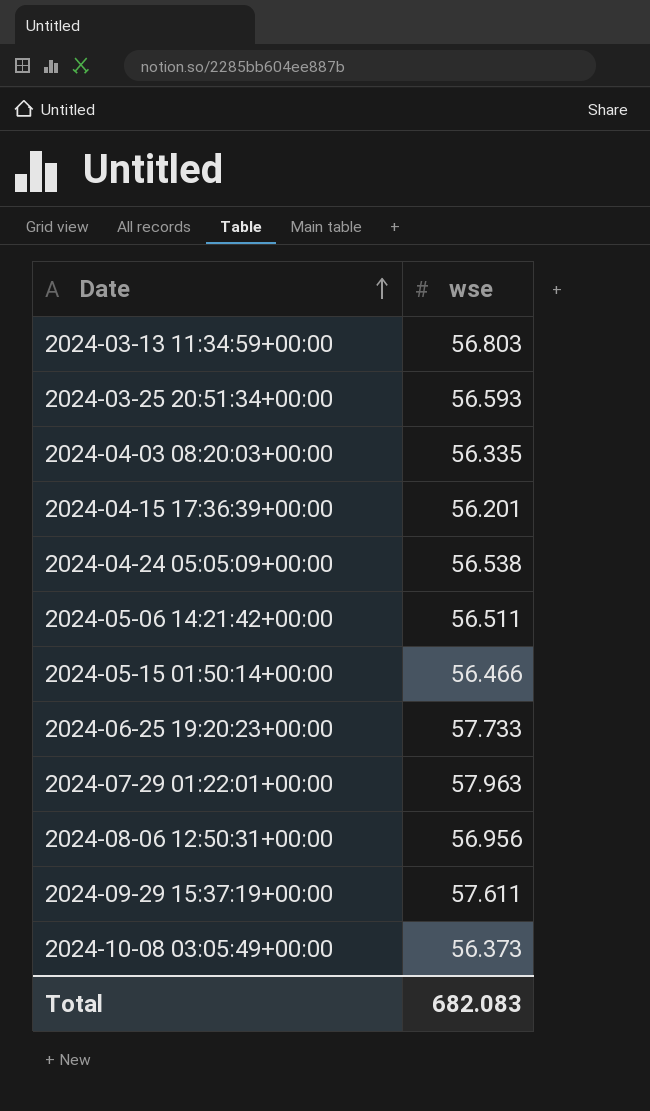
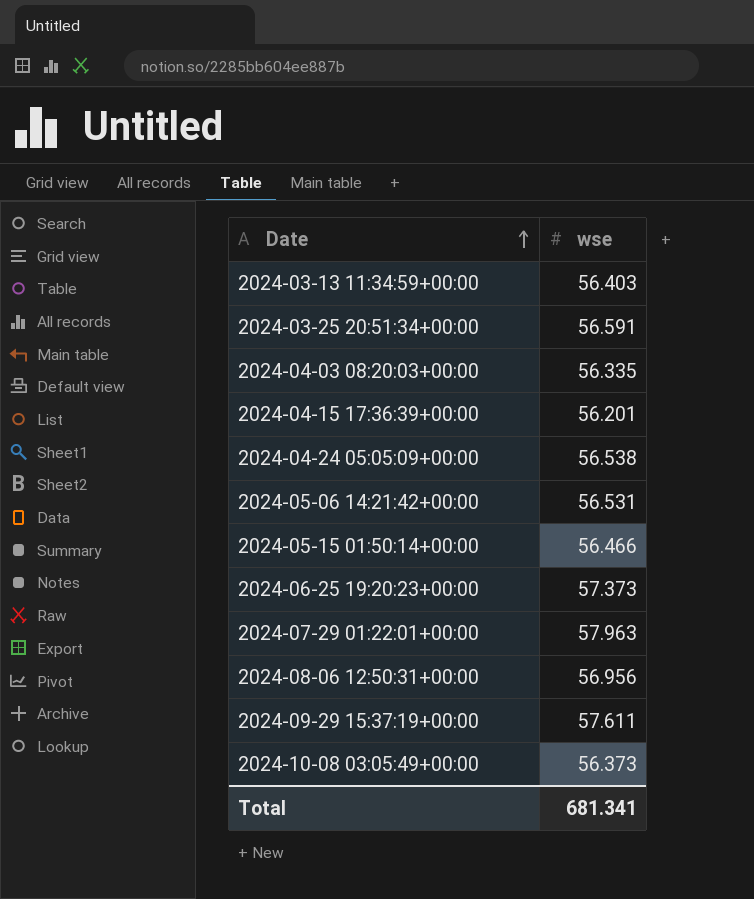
2024-03-13 11:34:59+00:00 | wse: 56.803 -> 56.403
2024-03-25 20:51:34+00:00 | wse: 56.593 -> 56.591
2024-05-06 14:21:42+00:00 | wse: 56.511 -> 56.531
2024-06-25 19:20:23+00:00 | wse: 57.733 -> 57.373
Total | wse: 682.083 -> 681.341

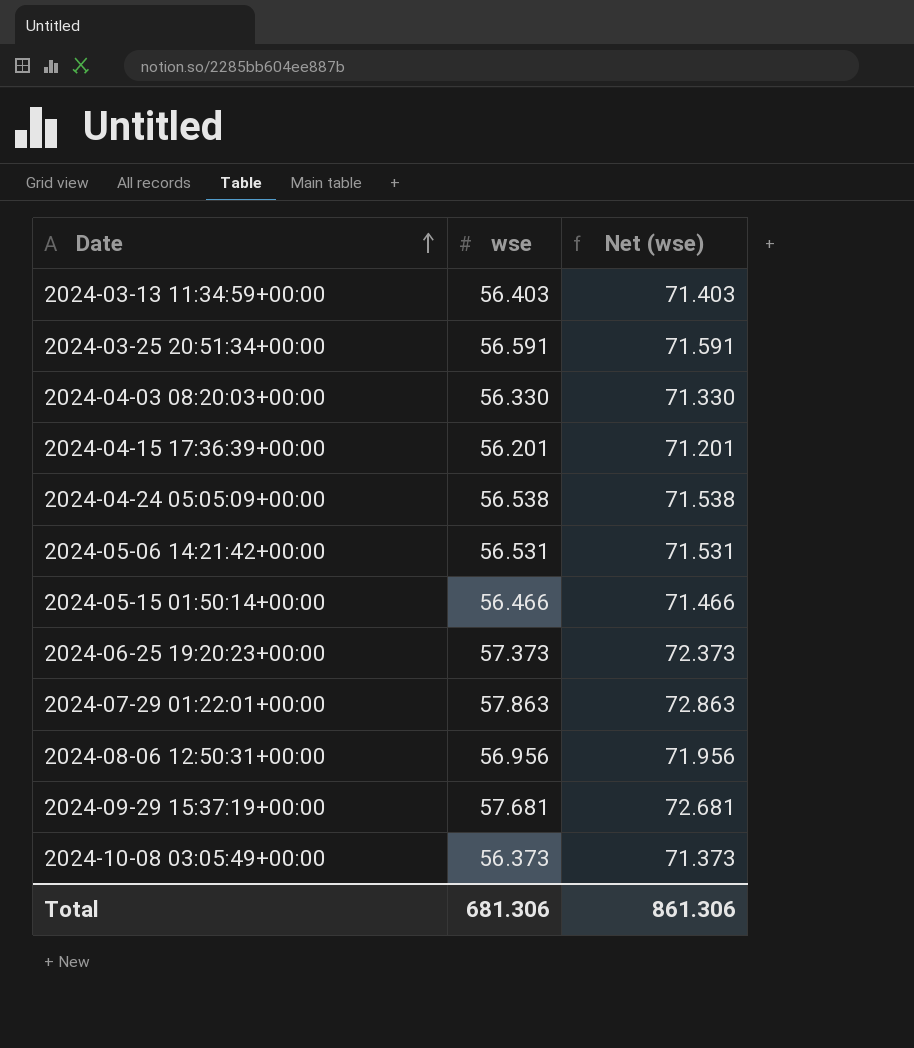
column Net (wse) | formula: none -> [wse] + 15
2024-04-03 08:20:03+00:00 | wse: 56.335 -> 56.330
2024-07-29 01:22:01+00:00 | wse: 57.963 -> 57.863
2024-09-29 15:37:19+00:00 | wse: 57.611 -> 57.681
Total | wse: 681.341 -> 681.306

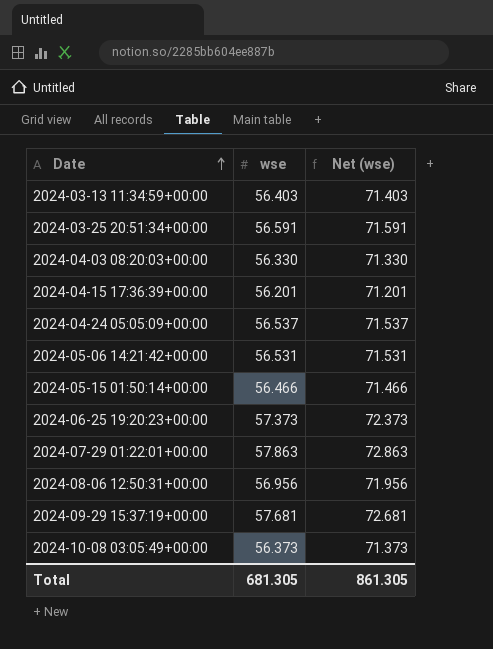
2024-04-24 05:05:09+00:00 | wse: 56.538 -> 56.537
2024-04-24 05:05:09+00:00 | Net (wse): 71.538 -> 71.537
Total | wse: 681.306 -> 681.305
Total | Net (wse): 861.306 -> 861.305

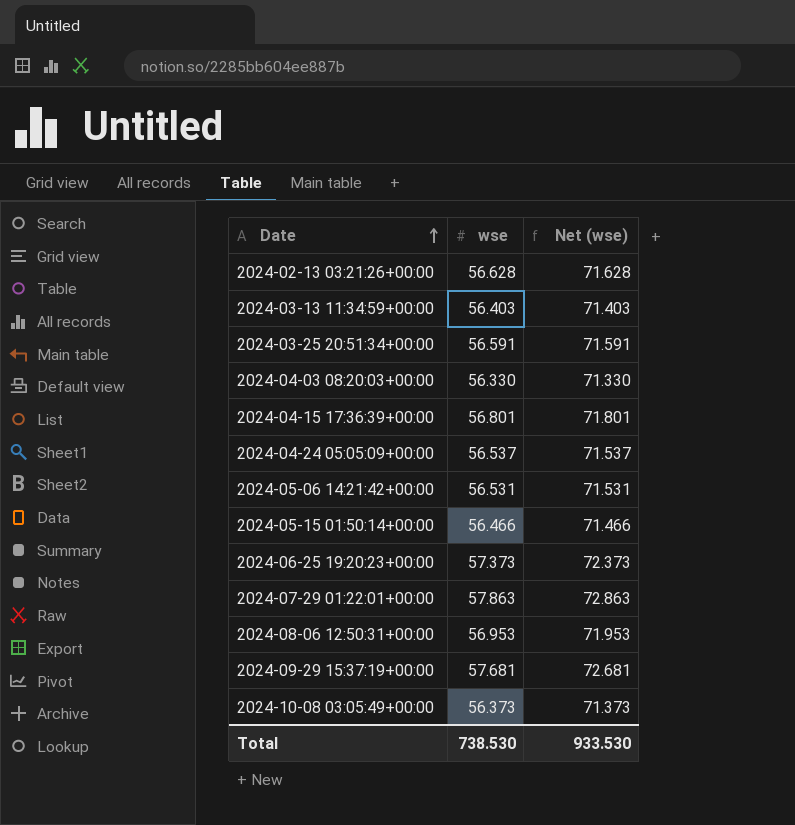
row 2024-02-13 03:21:26+00:00: none -> 56.628 | 71.628
2024-04-15 17:36:39+00:00 | wse: 56.201 -> 56.801
2024-04-15 17:36:39+00:00 | Net (wse): 71.201 -> 71.801
2024-08-06 12:50:31+00:00 | wse: 56.956 -> 56.953
2024-08-06 12:50:31+00:00 | Net (wse): 71.956 -> 71.953
Total | wse: 681.305 -> 738.530
Total | Net (wse): 861.305 -> 933.530

